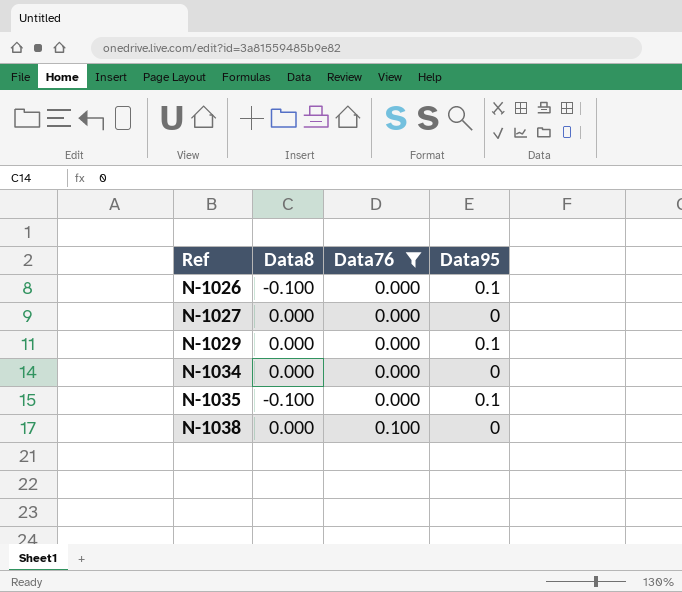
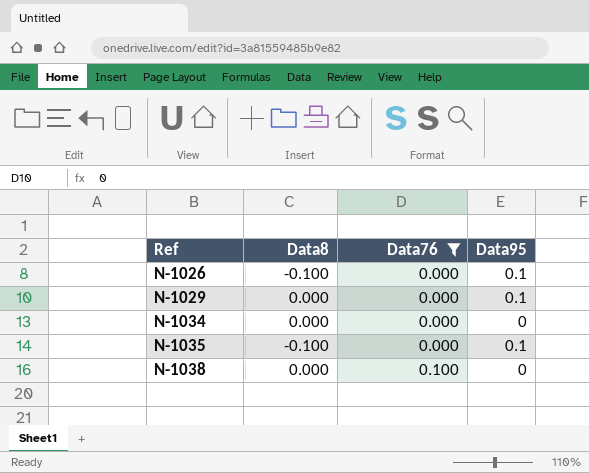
row N-1027: 0.000 | 0.000 | 0 -> none

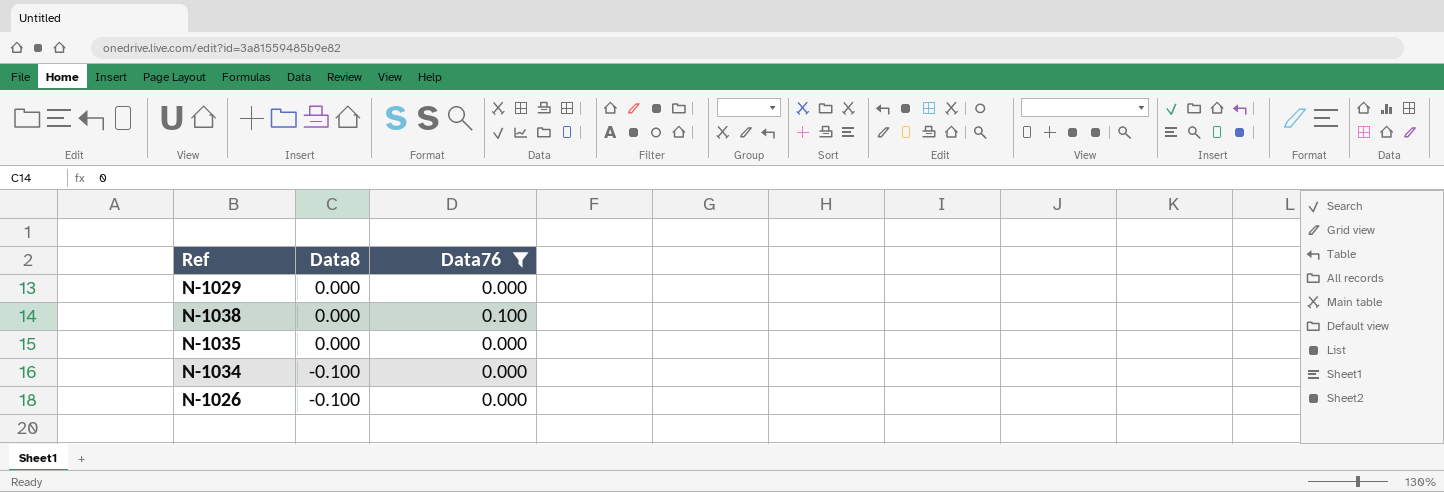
row order: Ref ascending -> Data8 descending
column Data95 | position: 4 -> none
N-1035 | Data8: -0.100 -> 0.000
N-1034 | Data8: 0.000 -> -0.100

